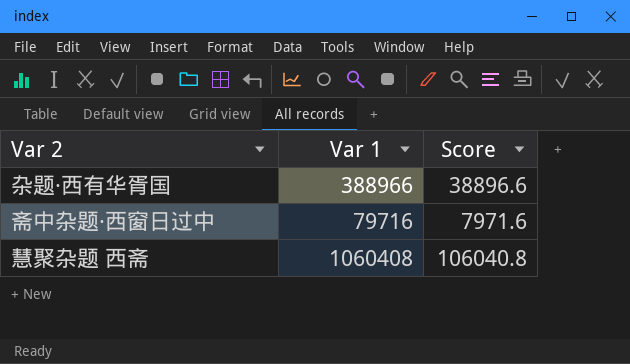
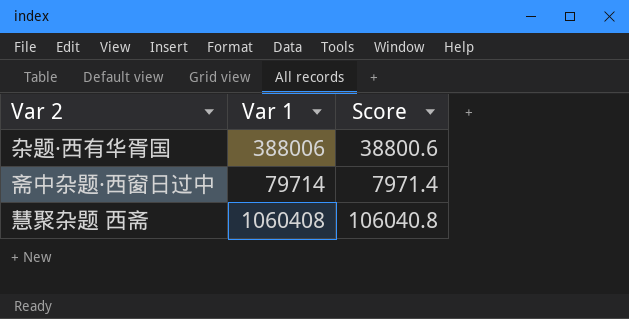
杂题·西有华胥国 | Var 1: 388966 -> 388006
杂题·西有华胥国 | Score: 38896.6 -> 38800.6
斋中杂题·西窗日过中 | Var 1: 79716 -> 79714
斋中杂题·西窗日过中 | Score: 7971.6 -> 7971.4

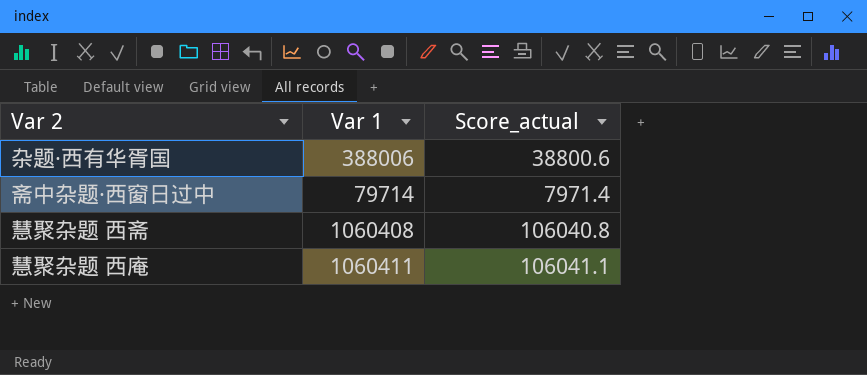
column name: Score -> Score_actual
row 慧聚杂题 西庵: none -> 1060411 | 106041.1

